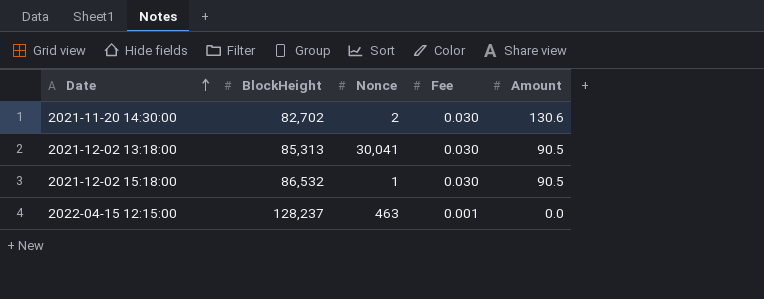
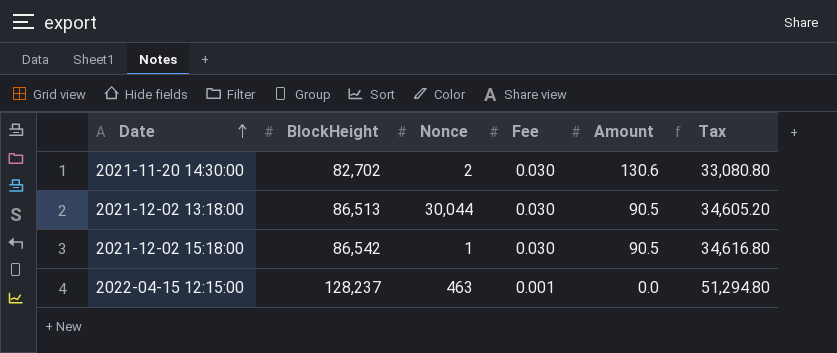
column Tax | formula: none -> [BlockHeight] * 0.4
2021-12-02 13:18:00 | BlockHeight: 85,313 -> 86,513
2021-12-02 13:18:00 | Nonce: 30,041 -> 30,044
2021-12-02 15:18:00 | BlockHeight: 86,532 -> 86,542

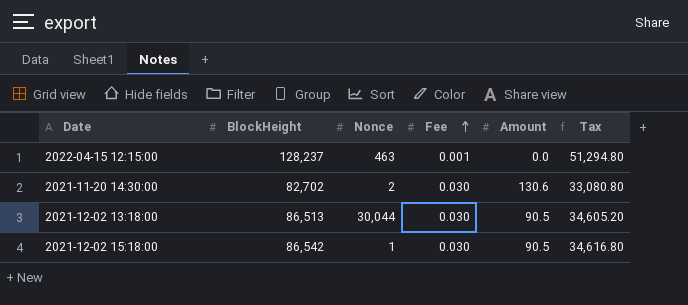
row order: Date ascending -> Fee ascending

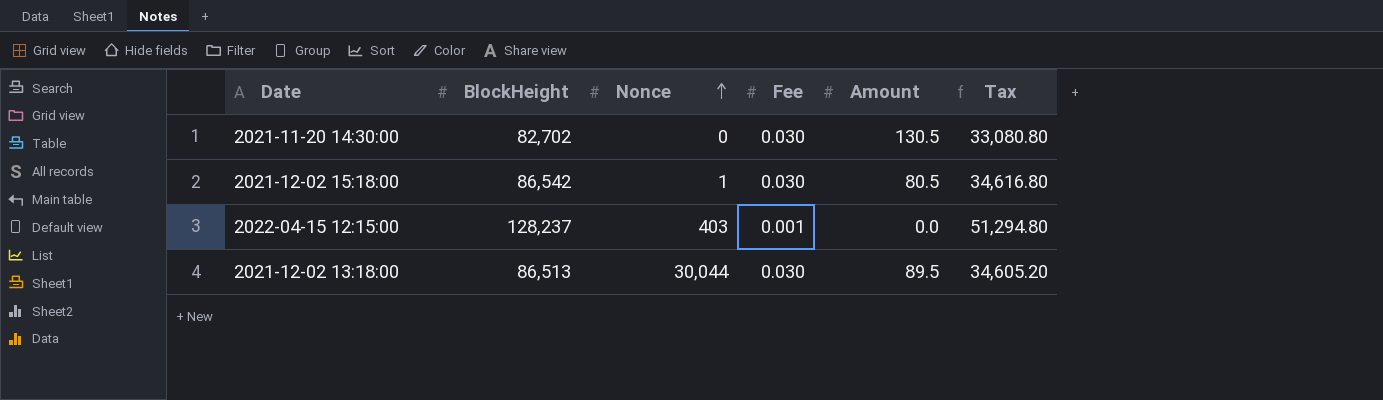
row order: Fee ascending -> Nonce ascending
2021-11-20 14:30:00 | Nonce: 2 -> 0
2021-11-20 14:30:00 | Amount: 130.6 -> 130.5
2021-12-02 15:18:00 | Amount: 90.5 -> 80.5
2022-04-15 12:15:00 | Nonce: 463 -> 403
2021-12-02 13:18:00 | Amount: 90.5 -> 89.5

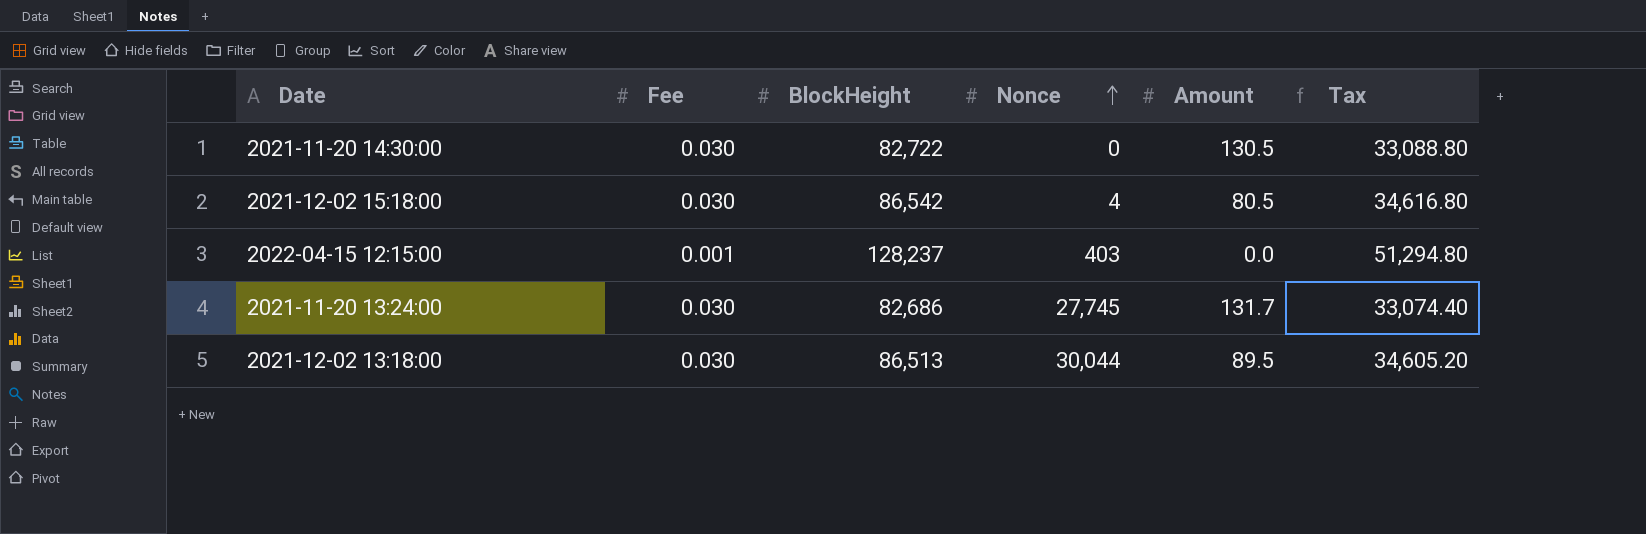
column Fee | position: 4 -> 2
2021-11-20 14:30:00 | BlockHeight: 82,702 -> 82,722
2021-11-20 14:30:00 | Tax: 33,080.80 -> 33,088.80
2021-12-02 15:18:00 | Nonce: 1 -> 4
row 2021-11-20 13:24:00: none -> 0.030 | 82,686 | 27,745 | 131.7 | 33,074.40

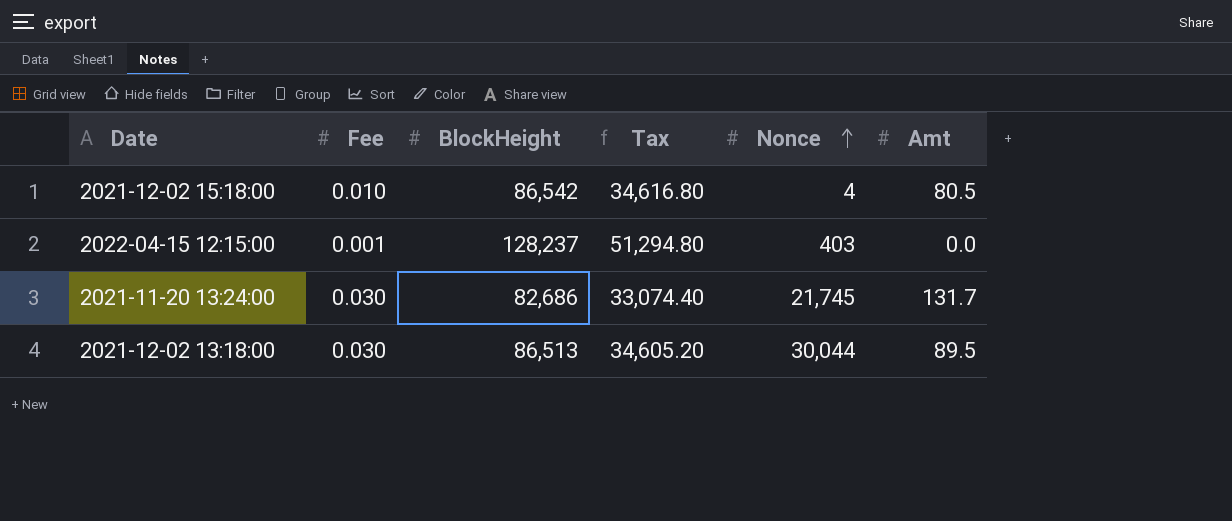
column Tax | position: 6 -> 4
column name: Amount -> Amt
row 2021-11-20 14:30:00: 0.030 | 82,722 | 0 | 130.5 | 33,088.80 -> none
2021-12-02 15:18:00 | Fee: 0.030 -> 0.010
2021-11-20 13:24:00 | Nonce: 27,745 -> 21,745

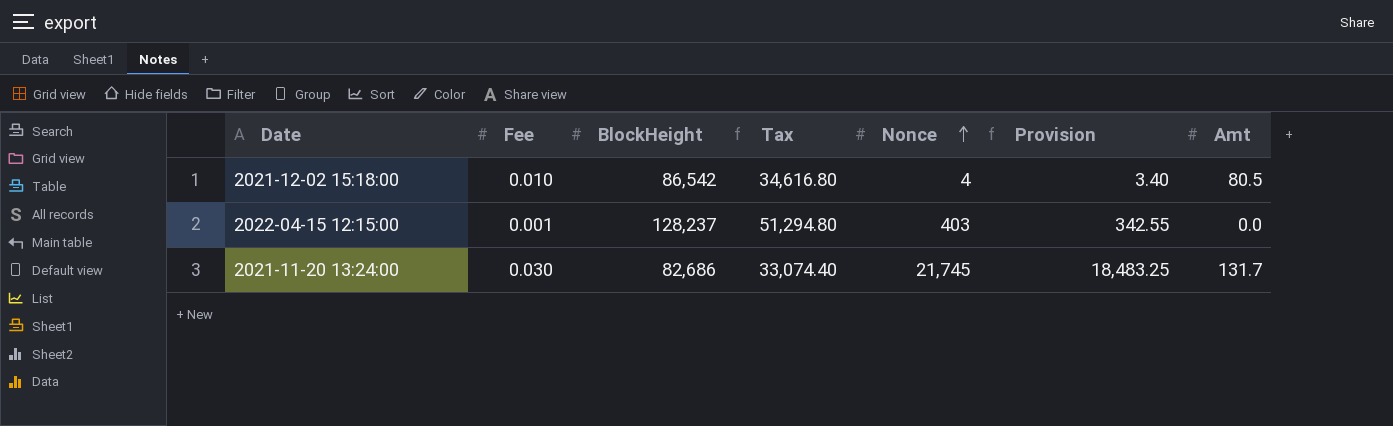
column Provision | formula: none -> [Nonce] * 0.85
row 2021-12-02 13:18:00: 0.030 | 86,513 | 34,605.20 | 30,044 | 89.5 -> none

